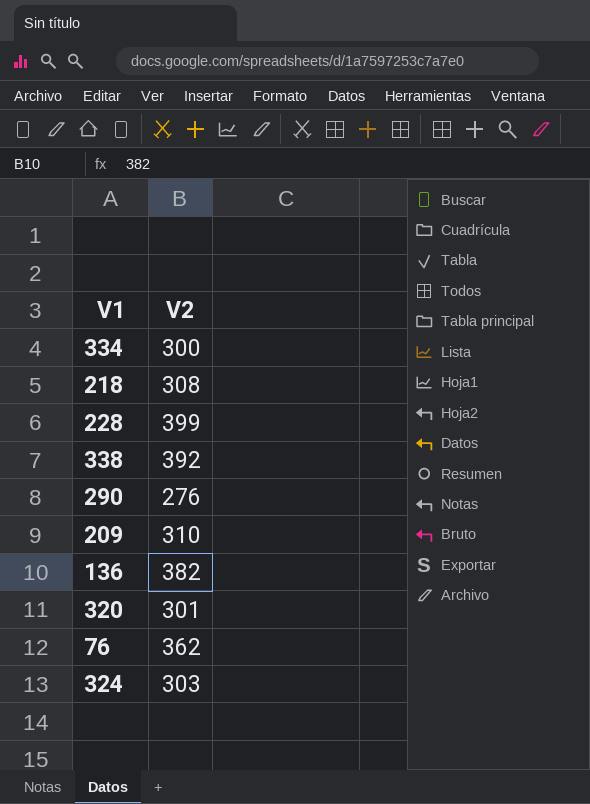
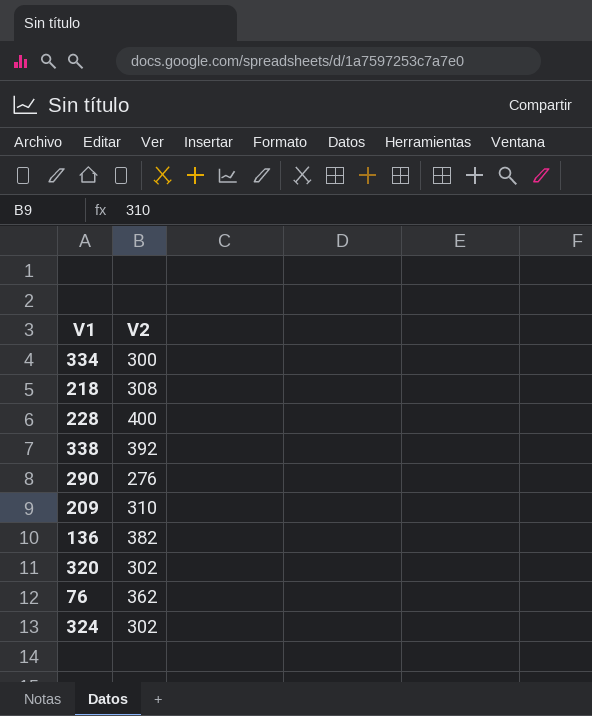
228 | V2: 399 -> 400
320 | V2: 301 -> 302
324 | V2: 303 -> 302

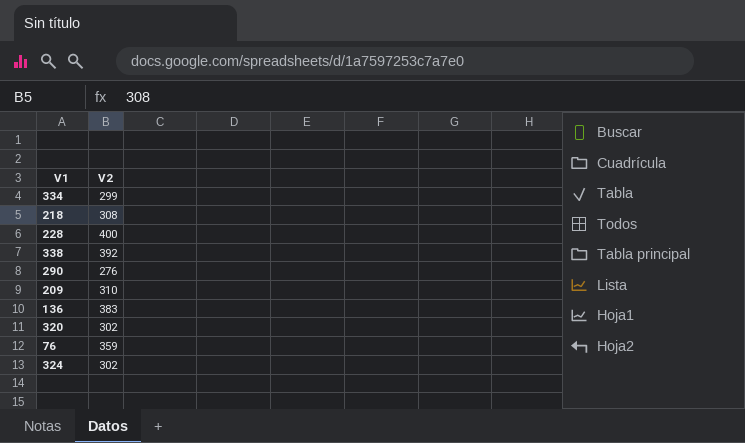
334 | V2: 300 -> 299
136 | V2: 382 -> 383
76 | V2: 362 -> 359

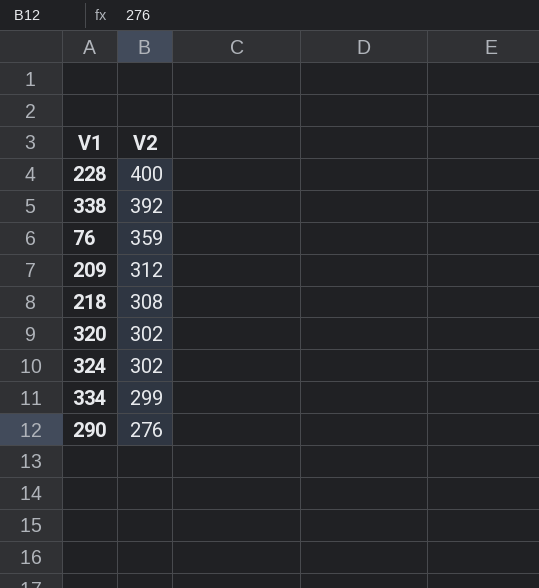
row order: none -> V2 descending
row 136: 383 -> none
209 | V2: 310 -> 312

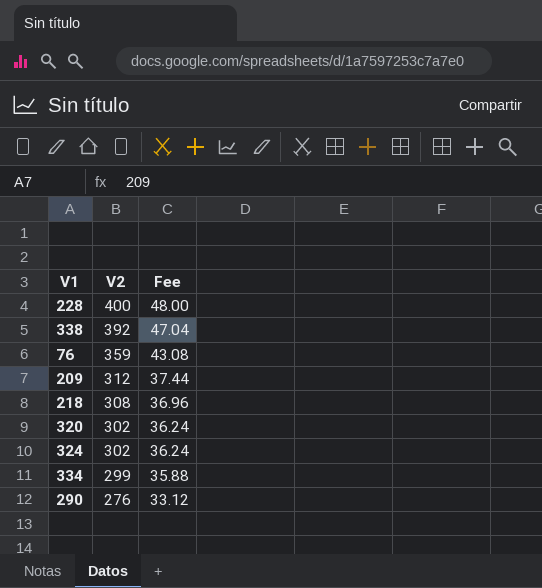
column Fee | formula: none -> [V2] * 0.12

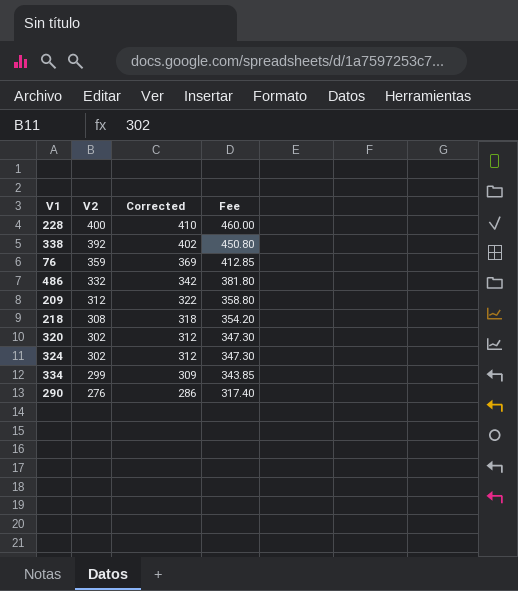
column Corrected | formula: none -> [V2] + 10
column Fee | formula: [V2] * 0.12 -> [V2] * 1.15
row 486: none -> 332 | 342 | 381.80

